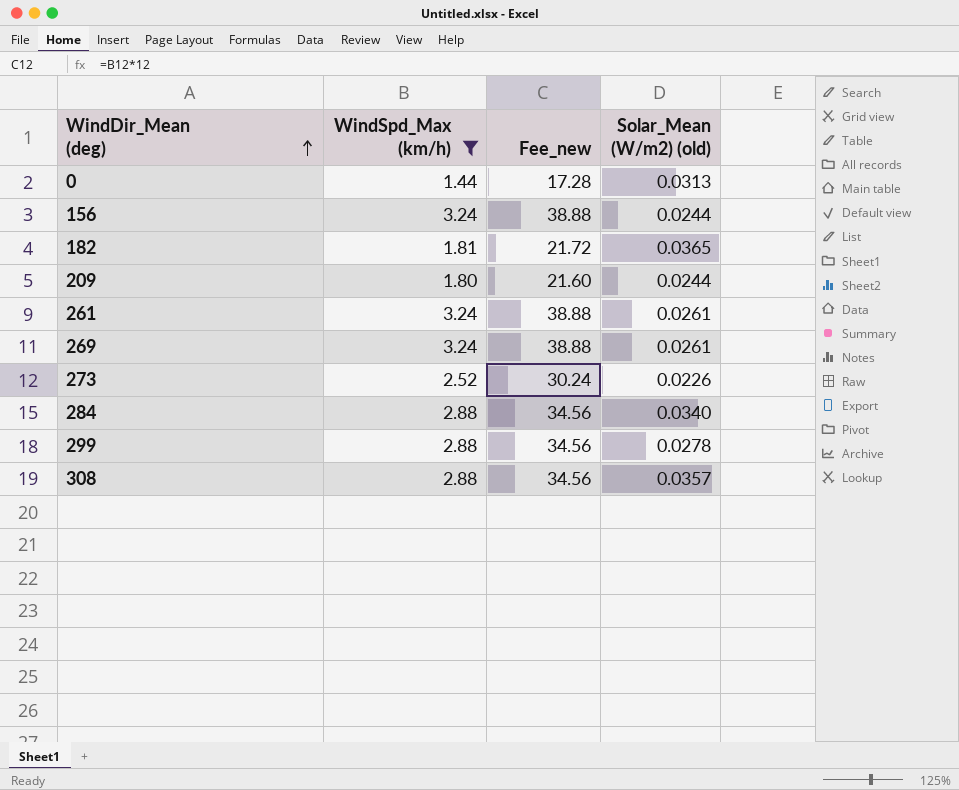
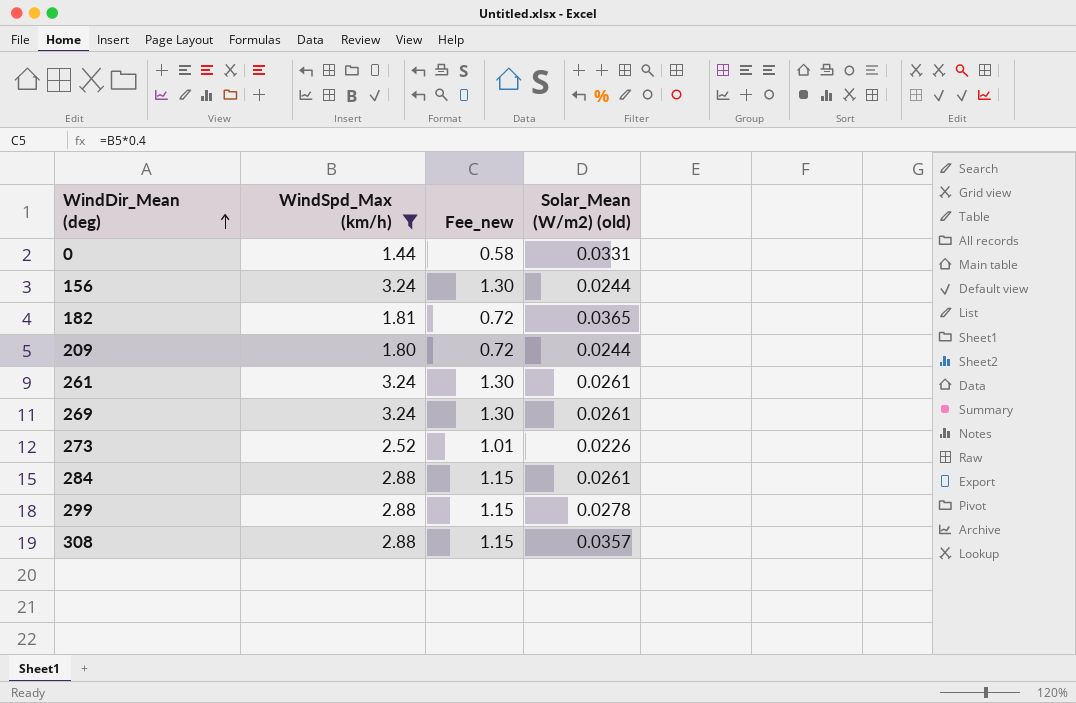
column Fee_new | formula: [WindSpd_Max (km/h)] * 12 -> [WindSpd_Max (km/h)] * 0.4
0 | Solar_Mean (W/m2) (old): 0.0313 -> 0.0331
284 | Solar_Mean (W/m2) (old): 0.0340 -> 0.0261

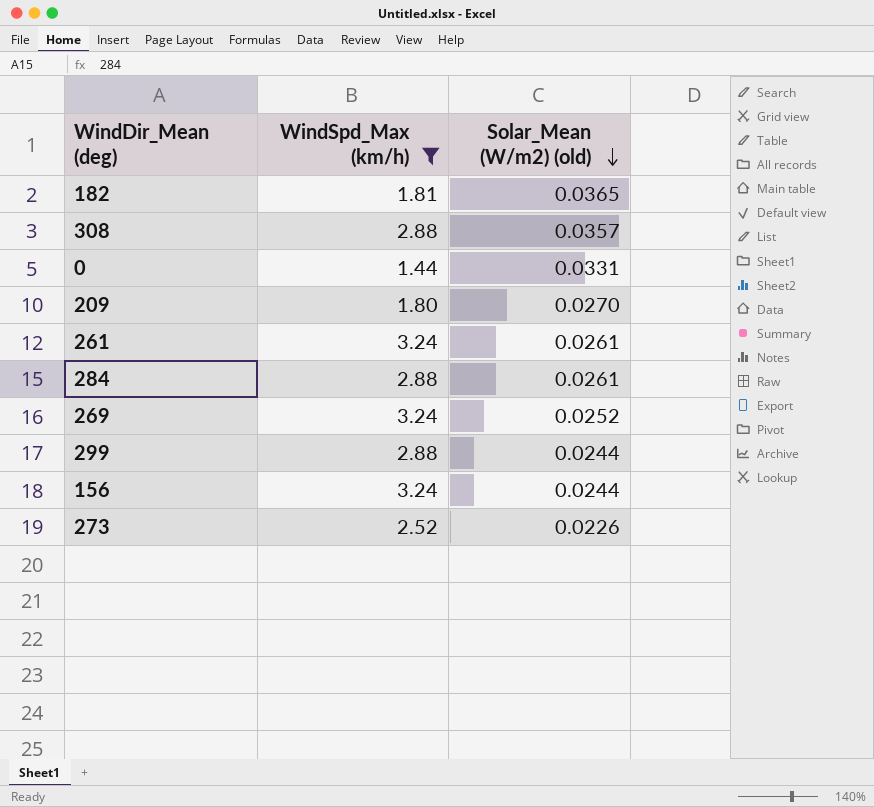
row order: WindDir_Mean (deg) ascending -> Solar_Mean (W/m2) (old) descending
column Fee_new | formula: [WindSpd_Max (km/h)] * 0.4 -> none
209 | Solar_Mean (W/m2) (old): 0.0244 -> 0.0270
269 | Solar_Mean (W/m2) (old): 0.0261 -> 0.0252
299 | Solar_Mean (W/m2) (old): 0.0278 -> 0.0244

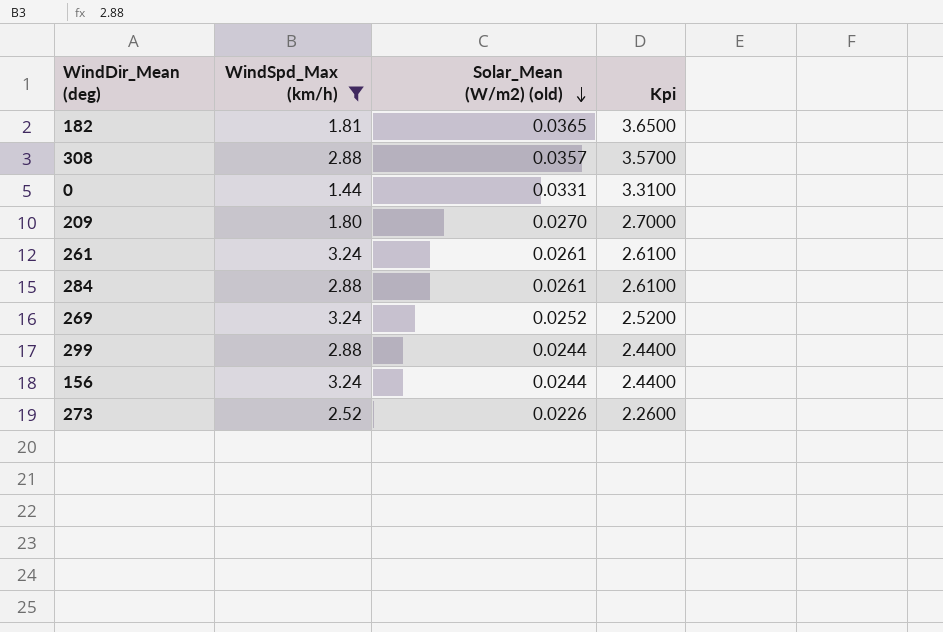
column Kpi | formula: none -> [Solar_Mean (W/m2) (old)] * 100

